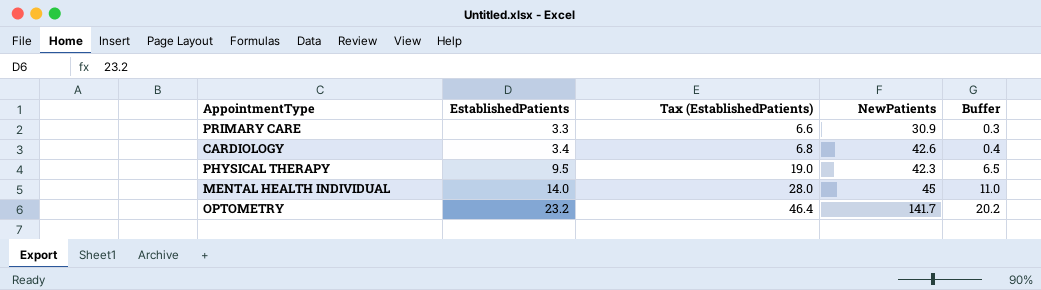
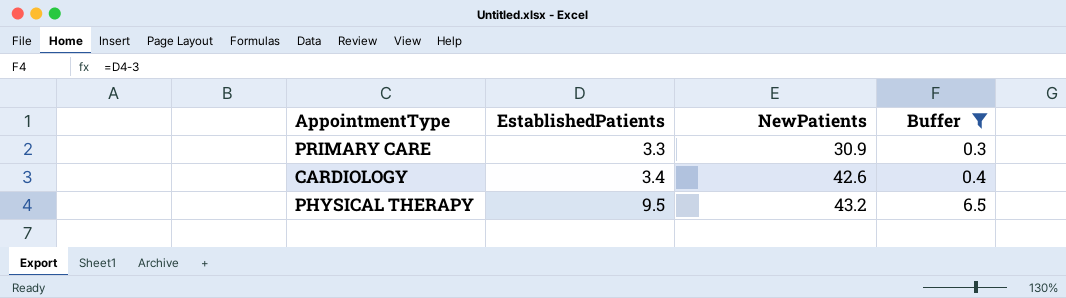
filter: none -> Buffer <= 6.5
column Tax (EstablishedPatients) | formula: [EstablishedPatients] * 2 -> none
PHYSICAL THERAPY | NewPatients: 42.3 -> 43.2

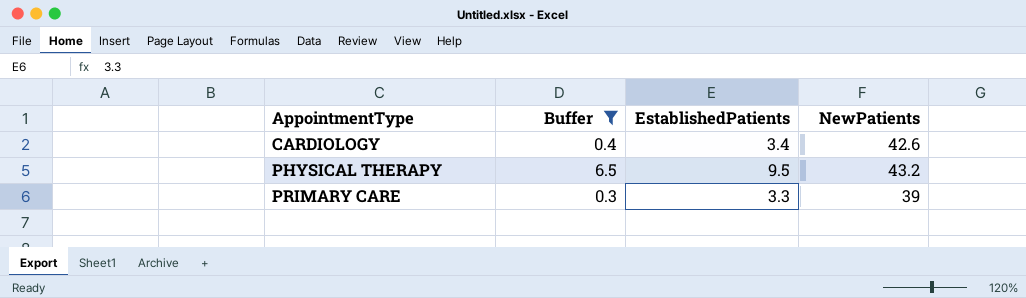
row order: EstablishedPatients ascending -> AppointmentType ascending
column Buffer | position: 4 -> 2
PRIMARY CARE | NewPatients: 30.9 -> 39

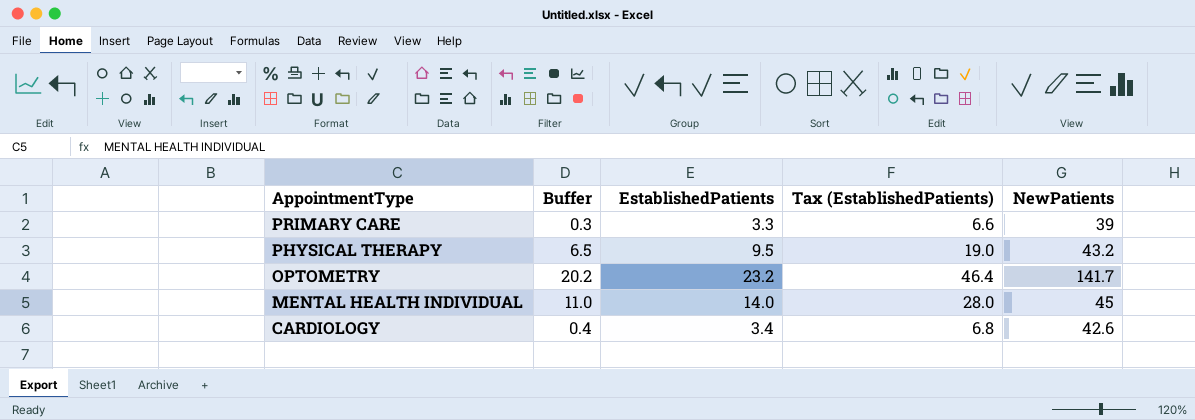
filter: Buffer <= 6.5 -> none
row order: AppointmentType ascending -> AppointmentType descending
column Tax (EstablishedPatients) | formula: none -> [EstablishedPatients] * 2

